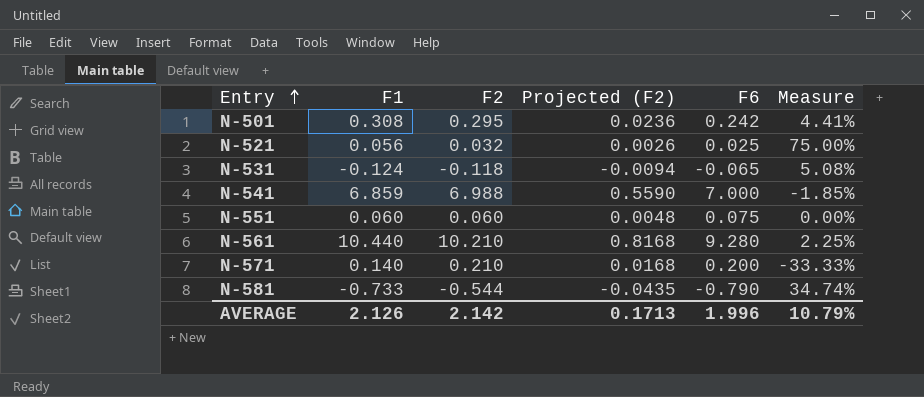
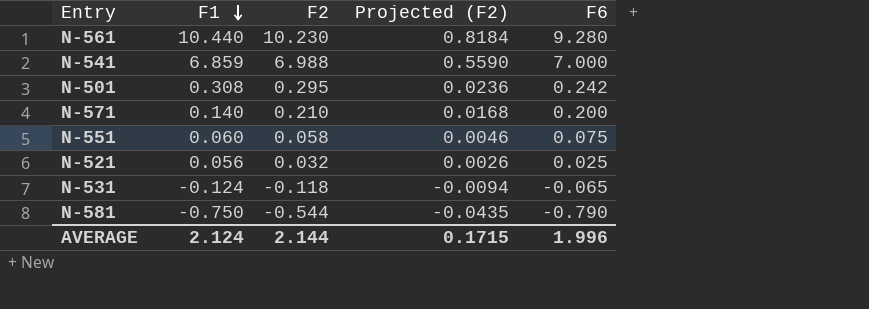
row order: Entry ascending -> F1 descending
column Measure | formula: ([F1] - [F2]) / [F2] -> none
N-561 | F2: 10.210 -> 10.230
N-561 | Projected (F2): 0.8168 -> 0.8184
N-551 | F2: 0.060 -> 0.058
N-551 | Projected (F2): 0.0048 -> 0.0046
N-581 | F1: -0.733 -> -0.750
AVERAGE | F1: 2.126 -> 2.124
AVERAGE | F2: 2.142 -> 2.144
AVERAGE | Projected (F2): 0.1713 -> 0.1715

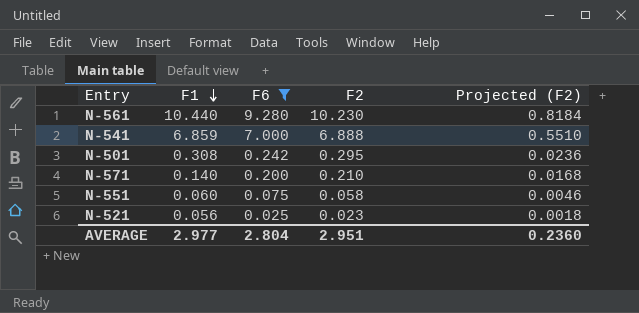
filter: none -> F6 >= 0.025
column F6 | position: 5 -> 3
N-541 | F2: 6.988 -> 6.888
N-541 | Projected (F2): 0.5590 -> 0.5510
N-521 | F2: 0.032 -> 0.023
N-521 | Projected (F2): 0.0026 -> 0.0018
AVERAGE | F1: 2.124 -> 2.977
AVERAGE | F6: 1.996 -> 2.804
AVERAGE | F2: 2.144 -> 2.951
AVERAGE | Projected (F2): 0.1715 -> 0.2360

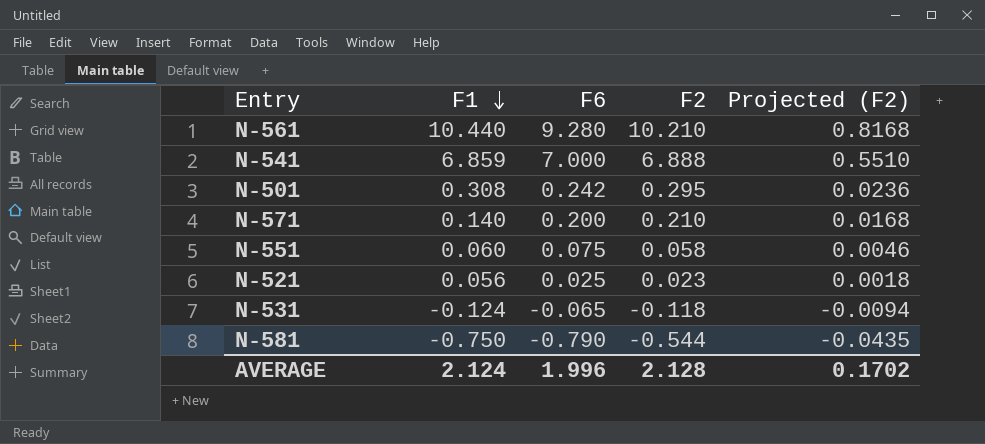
filter: F6 >= 0.025 -> none
N-561 | F2: 10.230 -> 10.210
N-561 | Projected (F2): 0.8184 -> 0.8168
AVERAGE | F1: 2.977 -> 2.124
AVERAGE | F6: 2.804 -> 1.996
AVERAGE | F2: 2.951 -> 2.128
AVERAGE | Projected (F2): 0.2360 -> 0.1702

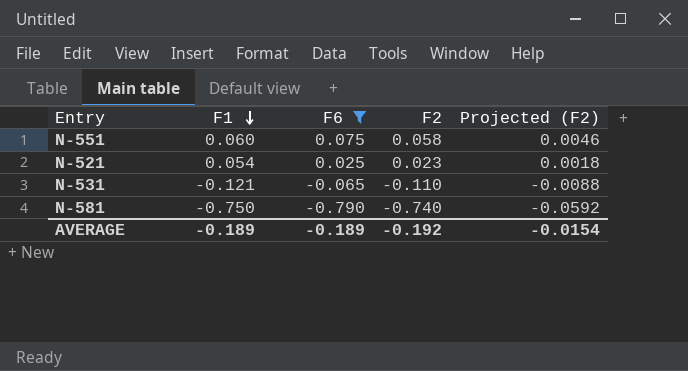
filter: none -> F6 <= 0.075
N-521 | F1: 0.056 -> 0.054
N-531 | F1: -0.124 -> -0.121
N-531 | F2: -0.118 -> -0.110
N-531 | Projected (F2): -0.0094 -> -0.0088
N-581 | F2: -0.544 -> -0.740
N-581 | Projected (F2): -0.0435 -> -0.0592
AVERAGE | F1: 2.124 -> -0.189
AVERAGE | F6: 1.996 -> -0.189
AVERAGE | F2: 2.128 -> -0.192
AVERAGE | Projected (F2): 0.1702 -> -0.0154

